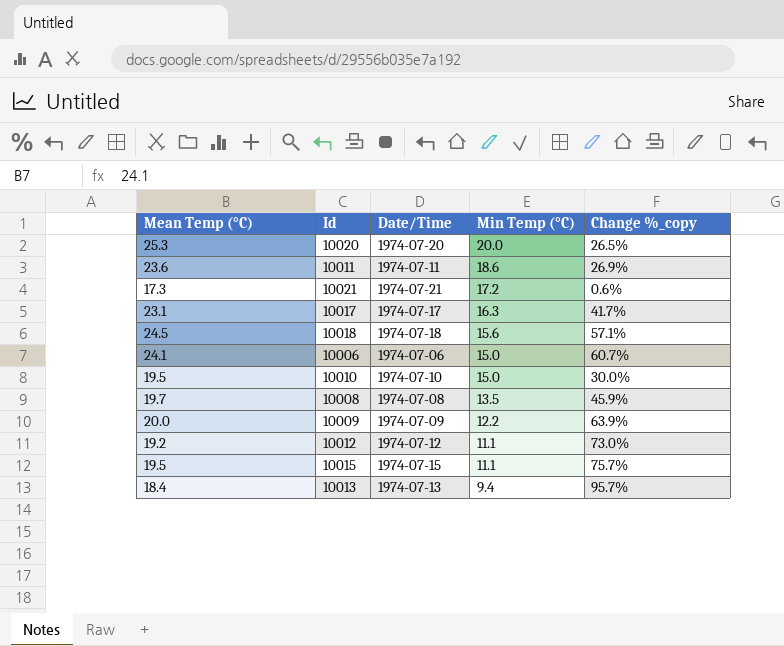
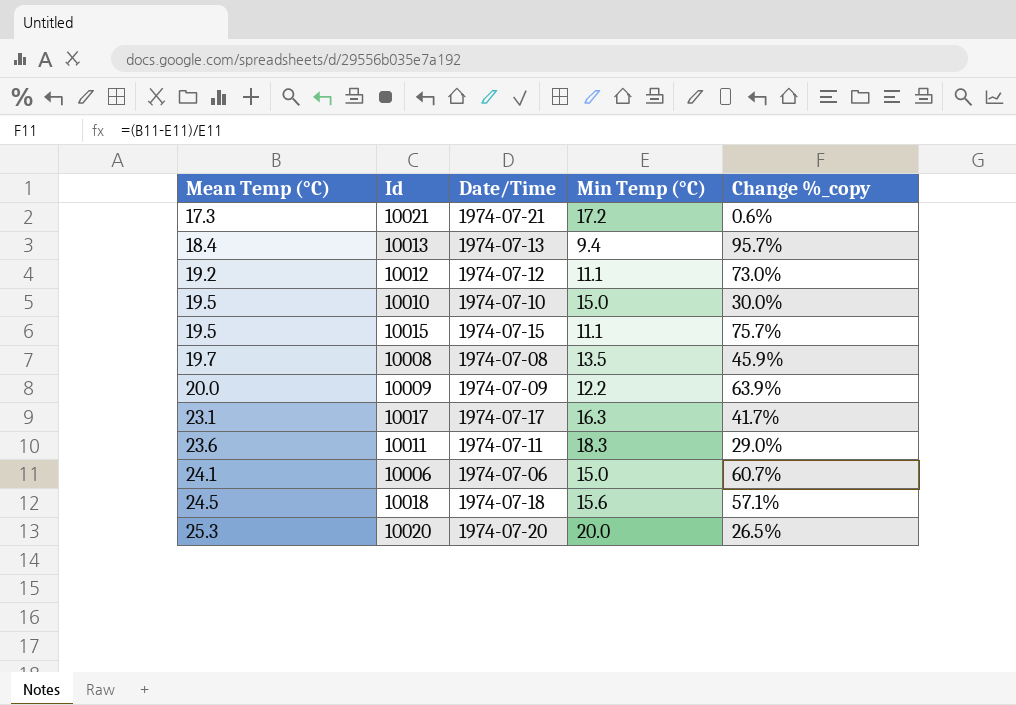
row order: Min Temp (°C) descending -> Mean Temp (°C) ascending
10011 | Min Temp (°C): 18.6 -> 18.3
10011 | Change %_copy: 26.9% -> 29.0%

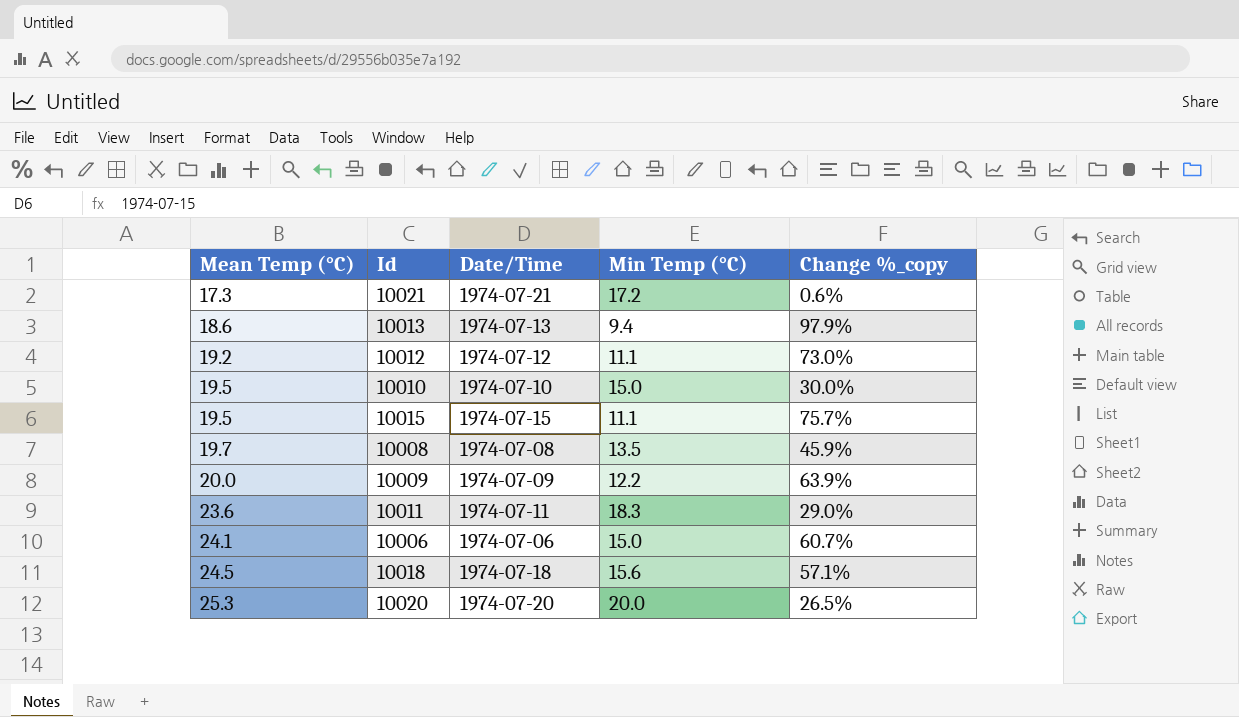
row 10017: 23.1 | 1974-07-17 | 16.3 | 41.7% -> none
10013 | Mean Temp (°C): 18.4 -> 18.6
10013 | Change %_copy: 95.7% -> 97.9%

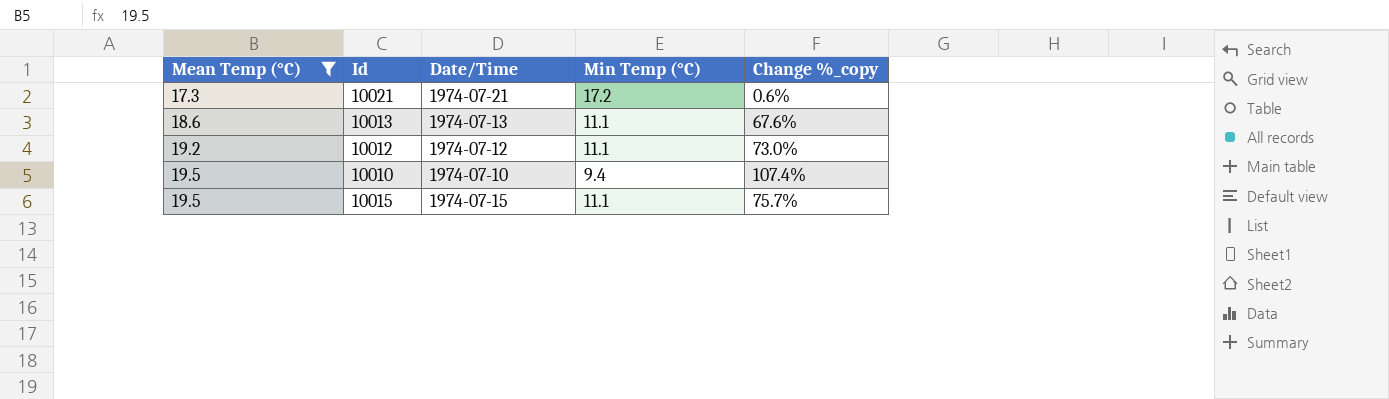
filter: none -> Mean Temp (°C) <= 19.5
10013 | Min Temp (°C): 9.4 -> 11.1
10013 | Change %_copy: 97.9% -> 67.6%
10010 | Min Temp (°C): 15.0 -> 9.4
10010 | Change %_copy: 30.0% -> 107.4%

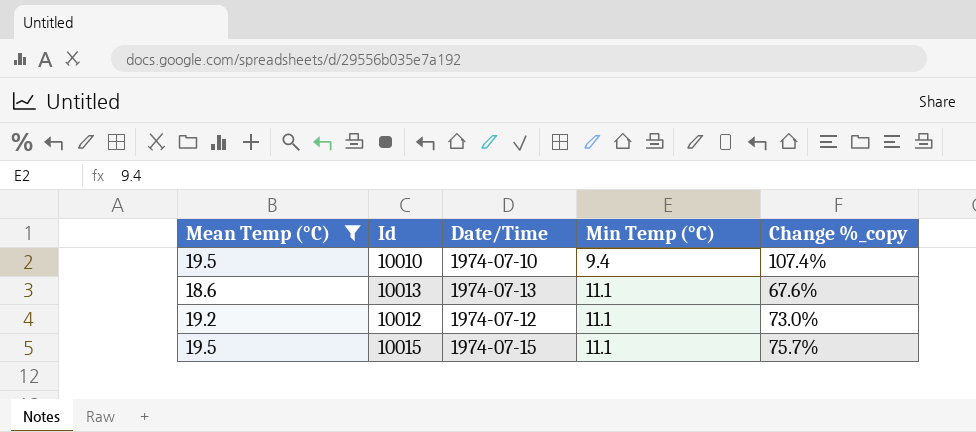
row order: Mean Temp (°C) ascending -> Min Temp (°C) ascending
row 10021: 17.3 | 1974-07-21 | 17.2 | 0.6% -> none

